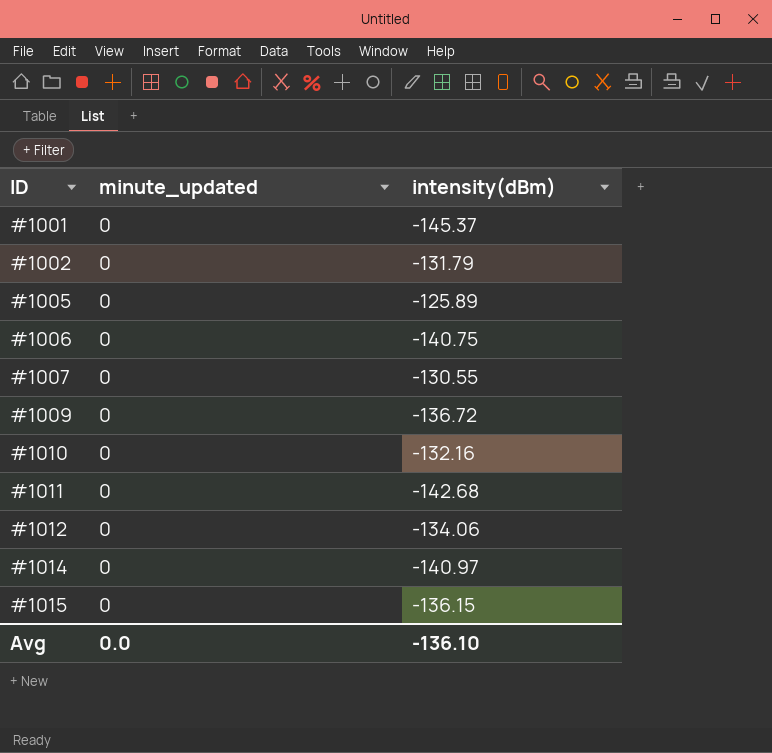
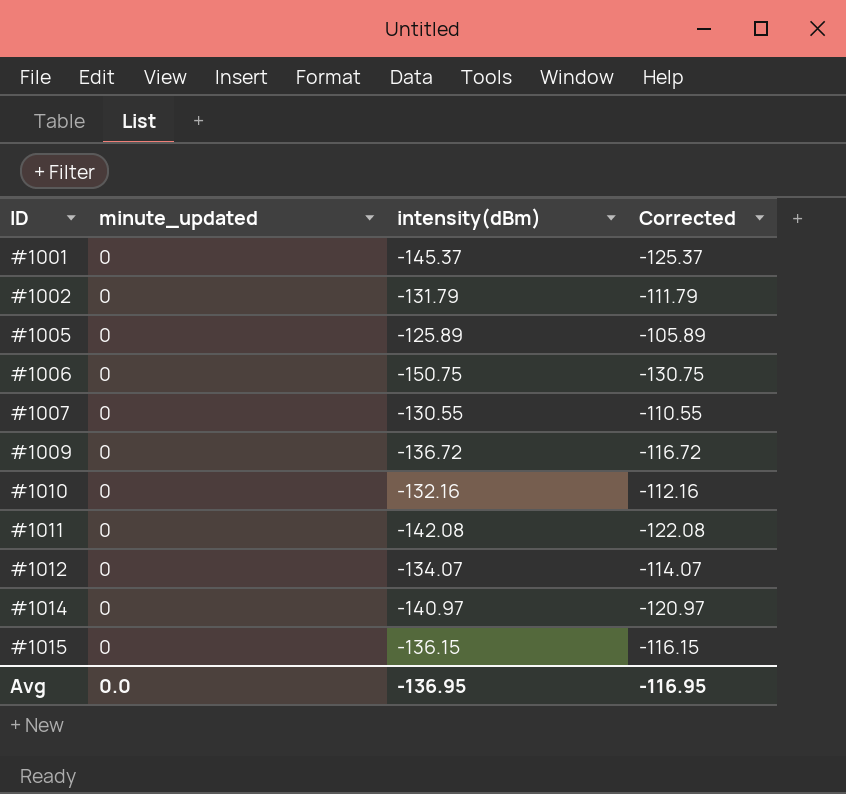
column Corrected | formula: none -> [intensity(dBm)] + 20
#1006 | intensity(dBm): -140.75 -> -150.75
#1011 | intensity(dBm): -142.68 -> -142.08
#1012 | intensity(dBm): -134.06 -> -134.07
Avg | intensity(dBm): -136.10 -> -136.95

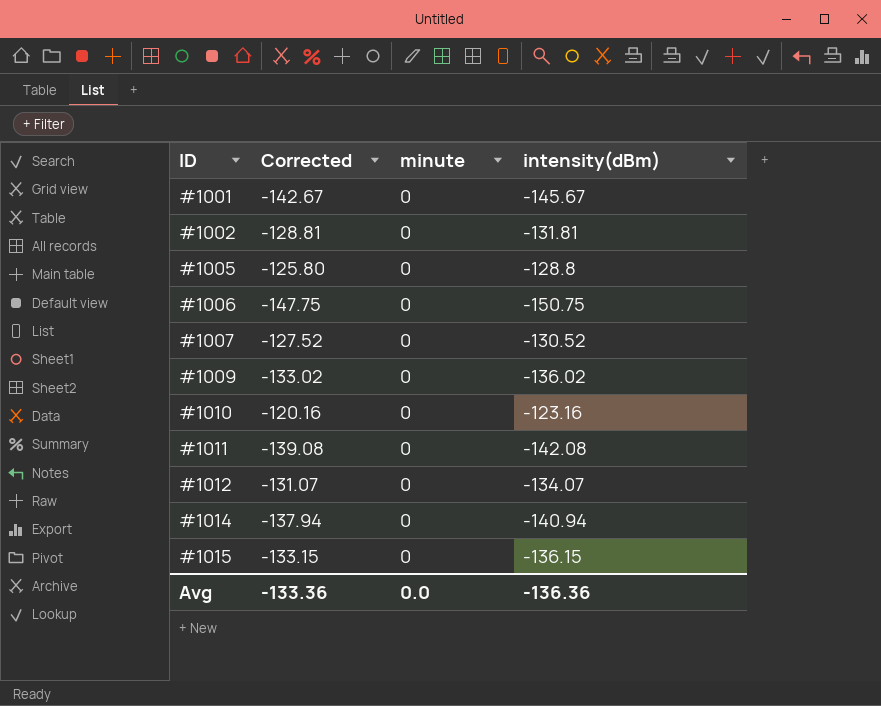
column Corrected | formula: [intensity(dBm)] + 20 -> [intensity(dBm)] + 3
column Corrected | position: 4 -> 2
column name: minute_updated -> minute
#1001 | intensity(dBm): -145.37 -> -145.67
#1002 | intensity(dBm): -131.79 -> -131.81
#1005 | intensity(dBm): -125.89 -> -128.8
#1007 | intensity(dBm): -130.55 -> -130.52
#1009 | intensity(dBm): -136.72 -> -136.02
#1010 | intensity(dBm): -132.16 -> -123.16
#1014 | intensity(dBm): -140.97 -> -140.94
Avg | Corrected: -116.95 -> -133.36
Avg | intensity(dBm): -136.95 -> -136.36

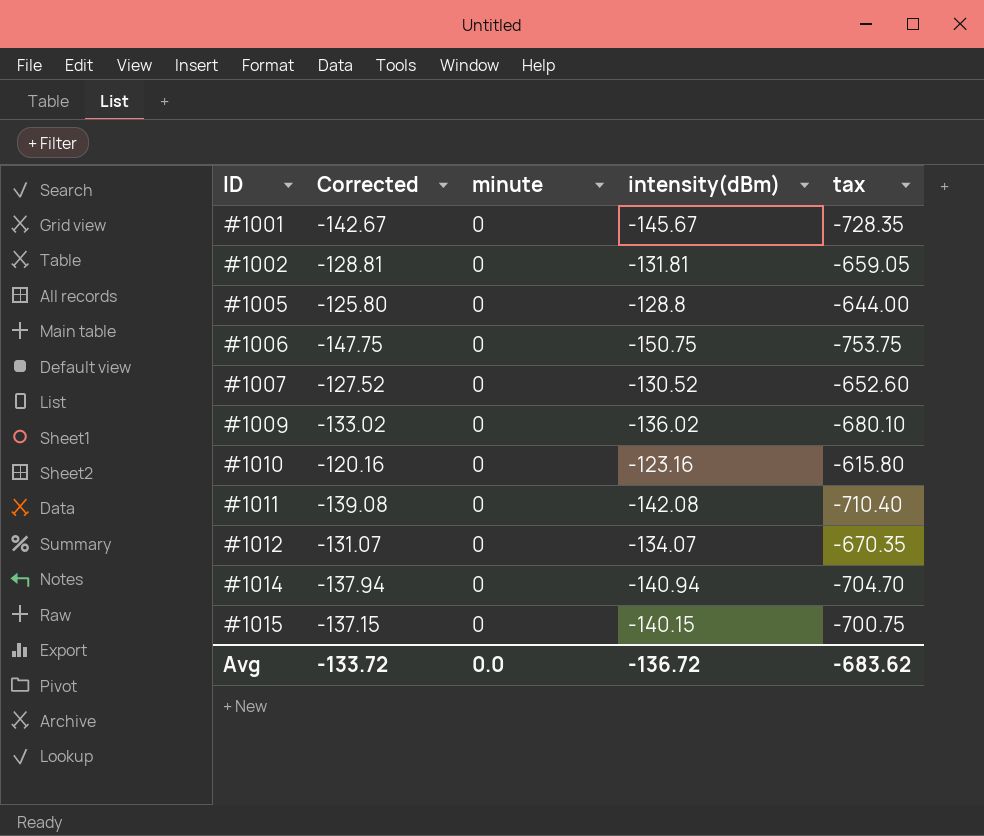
column tax | formula: none -> [intensity(dBm)] * 5
#1015 | Corrected: -133.15 -> -137.15
#1015 | intensity(dBm): -136.15 -> -140.15
Avg | Corrected: -133.36 -> -133.72
Avg | intensity(dBm): -136.36 -> -136.72

